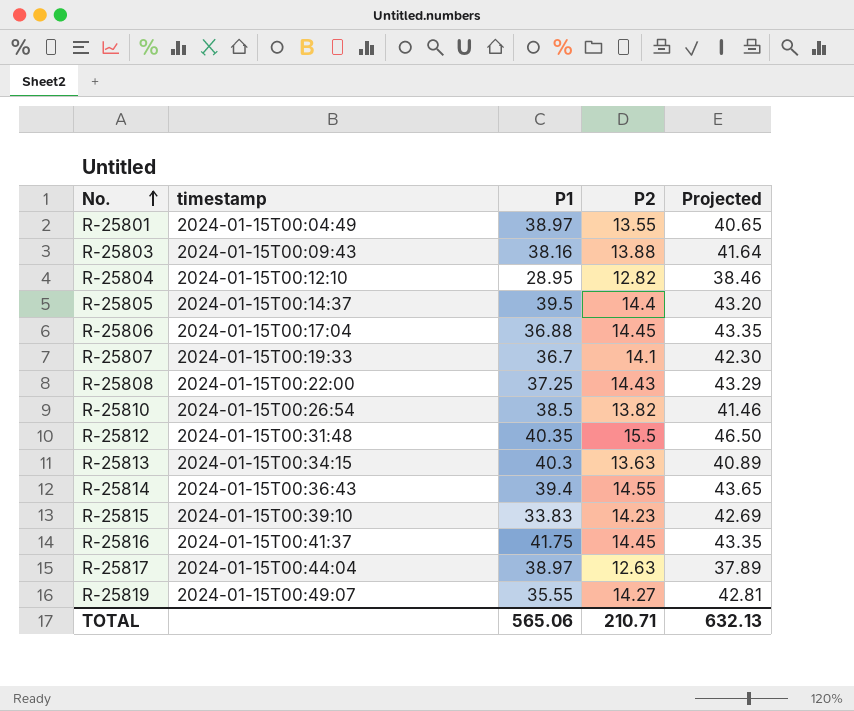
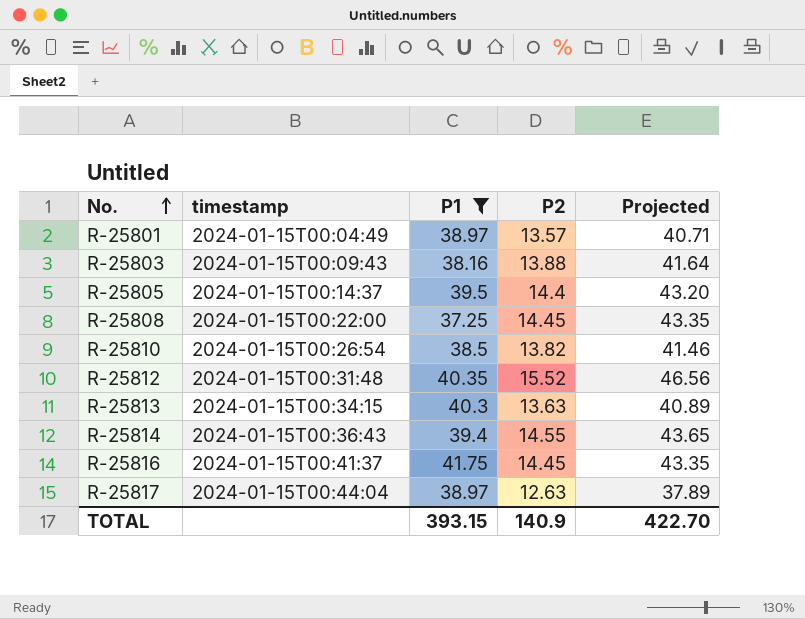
filter: none -> P1 >= 37.25
R-25801 | P2: 13.55 -> 13.57
R-25801 | Projected: 40.65 -> 40.71
R-25808 | P2: 14.43 -> 14.45
R-25808 | Projected: 43.29 -> 43.35
R-25812 | P2: 15.5 -> 15.52
R-25812 | Projected: 46.50 -> 46.56
TOTAL | P1: 565.06 -> 393.15
TOTAL | P2: 210.71 -> 140.9
TOTAL | Projected: 632.13 -> 422.70

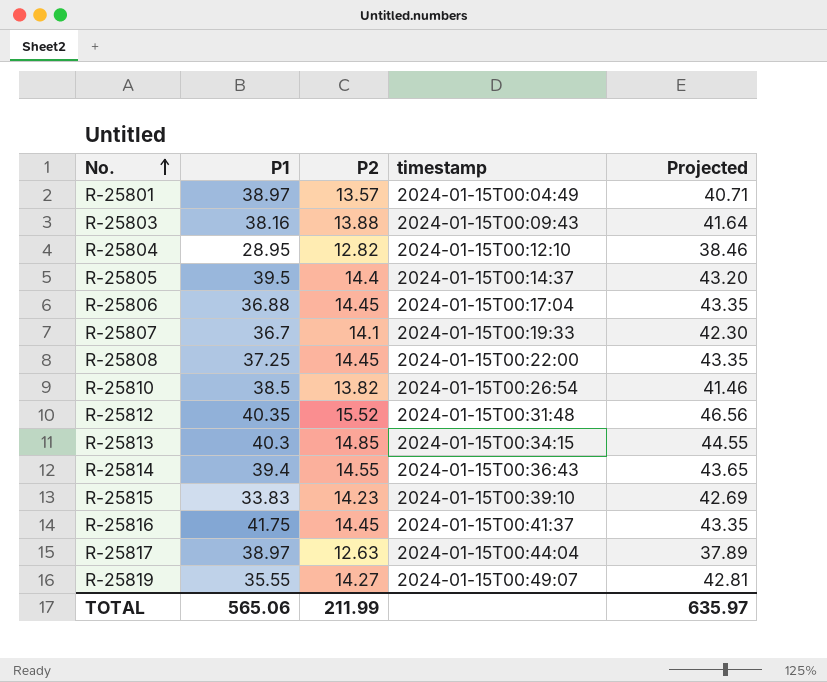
filter: P1 >= 37.25 -> none
column timestamp | position: 2 -> 4
R-25813 | P2: 13.63 -> 14.85
R-25813 | Projected: 40.89 -> 44.55
TOTAL | P1: 393.15 -> 565.06
TOTAL | P2: 140.9 -> 211.99
TOTAL | Projected: 422.70 -> 635.97

